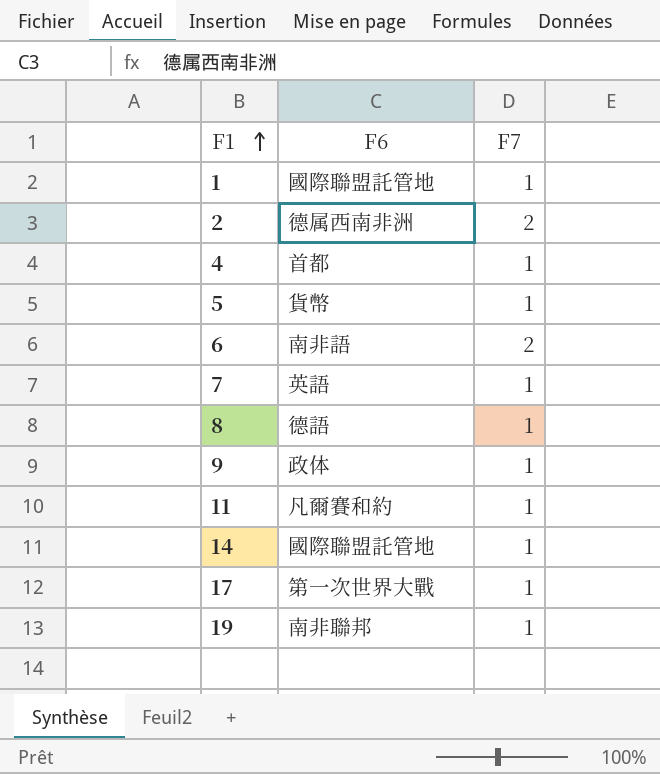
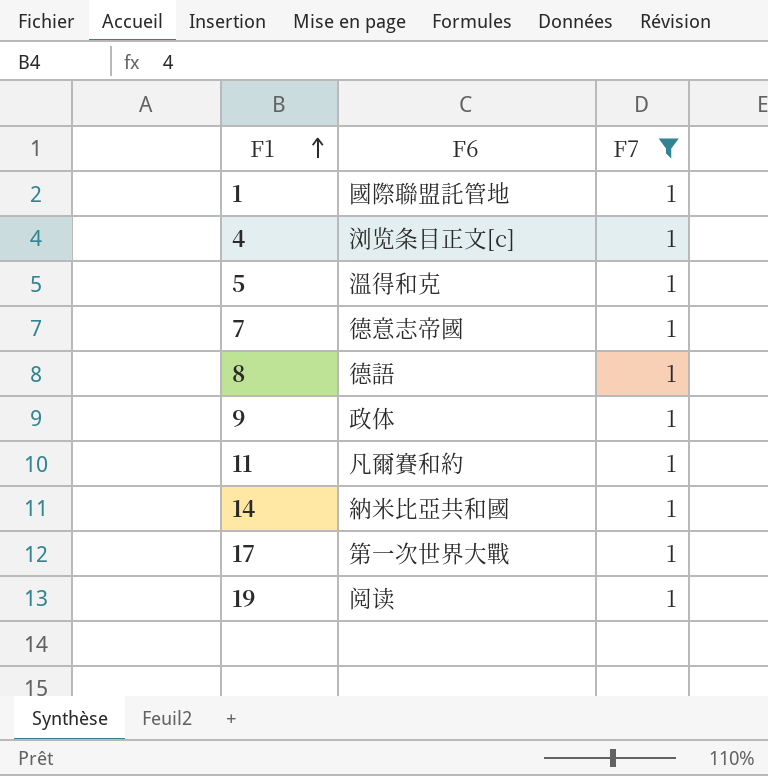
filter: none -> F7 = 1
4 | F6: 首都 -> 浏览条目正文[c]
5 | F6: 貨幣 -> 溫得和克
7 | F6: 英語 -> 德意志帝國
14 | F6: 國際聯盟託管地 -> 納米比亞共和國
19 | F6: 南非聯邦 -> 阅读

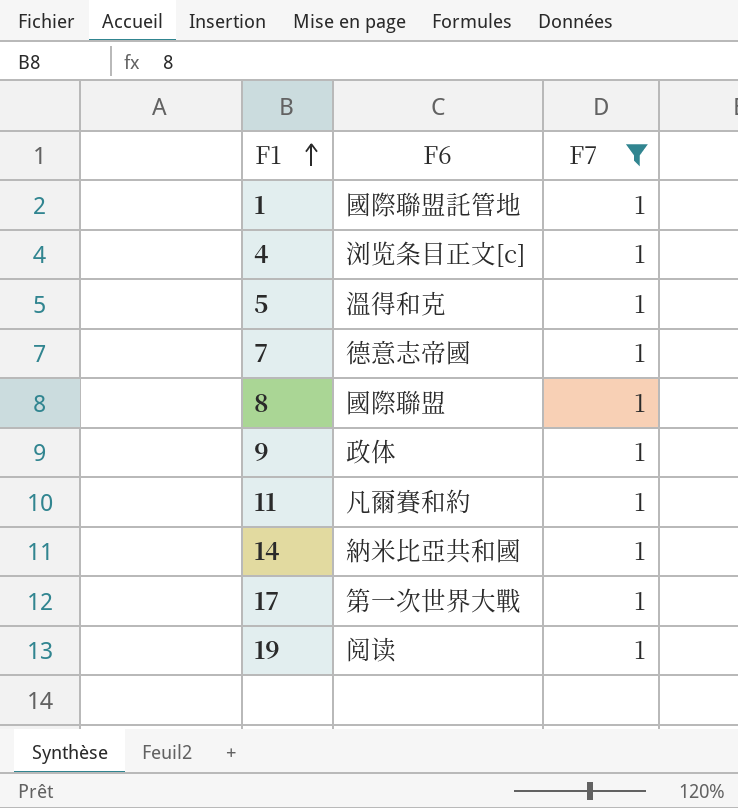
8 | F6: 德語 -> 國際聯盟

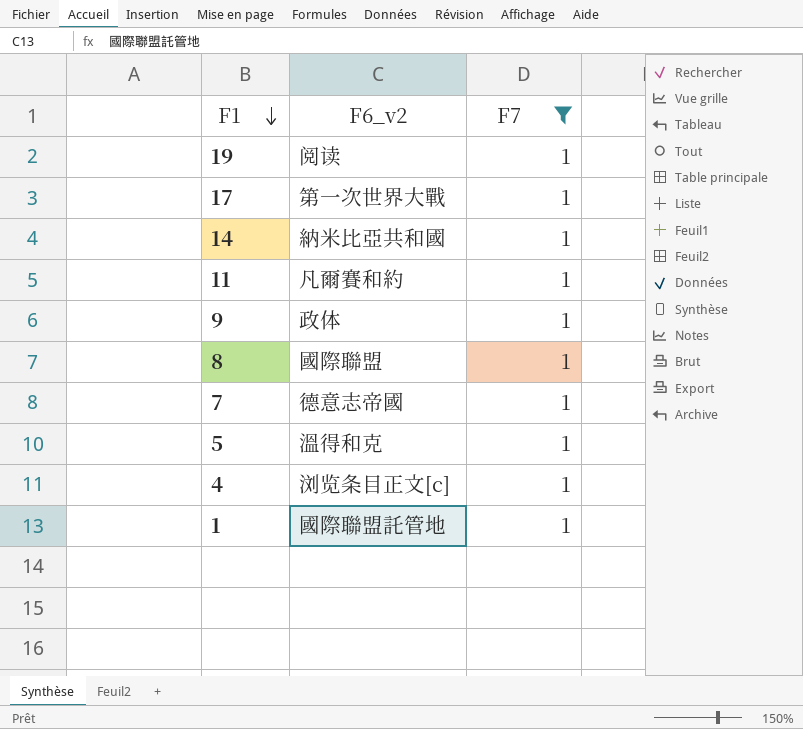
row order: F1 ascending -> F1 descending
column name: F6 -> F6_v2

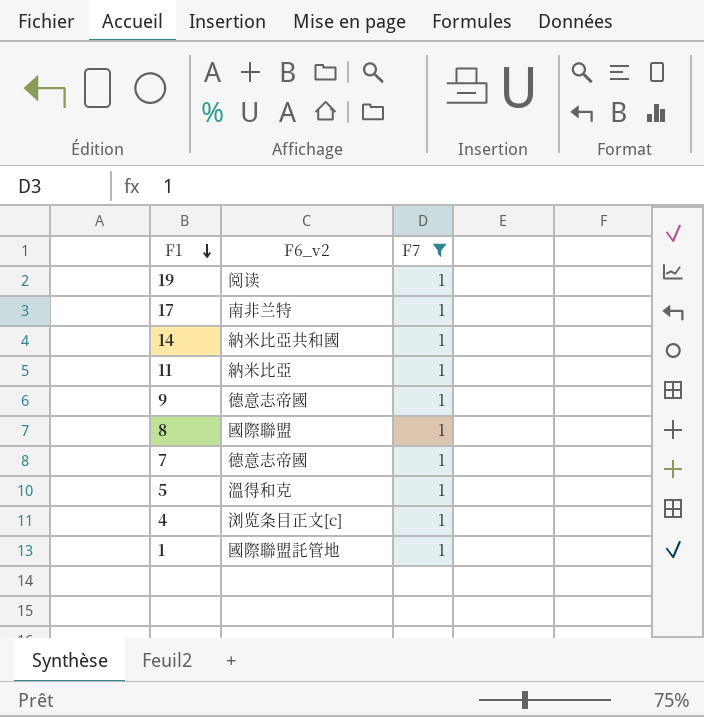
17 | F6_v2: 第一次世界大戰 -> 南非兰特
11 | F6_v2: 凡爾賽和約 -> 納米比亞
9 | F6_v2: 政体 -> 德意志帝國

